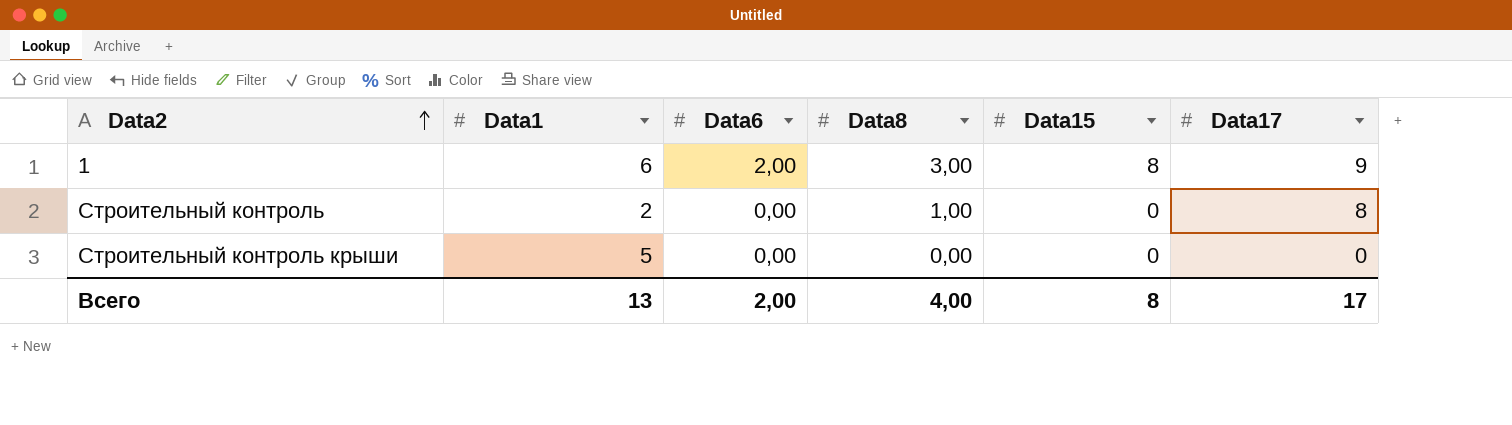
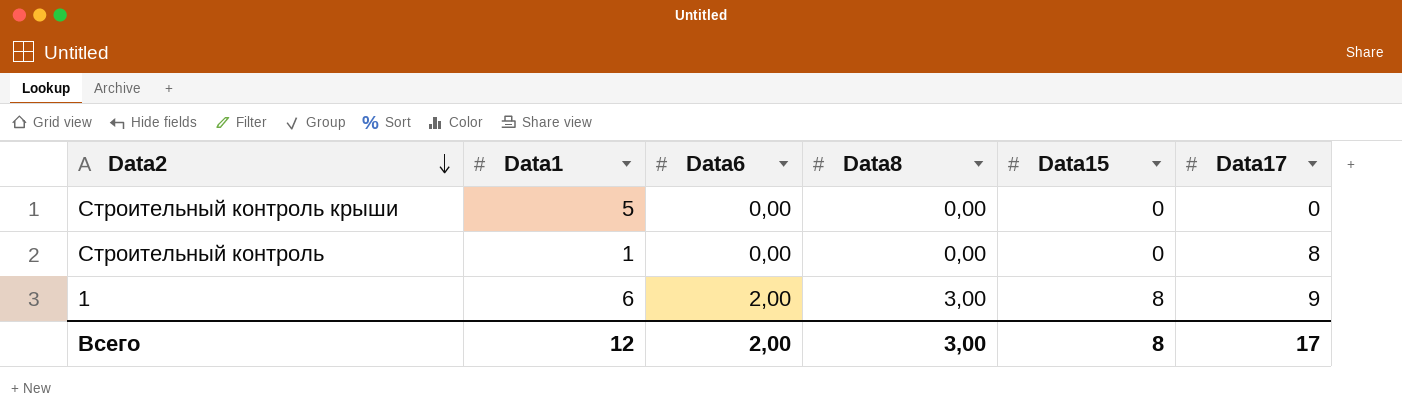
row order: Data2 ascending -> Data2 descending
Строительный контроль | Data1: 2 -> 1
Строительный контроль | Data8: 1,00 -> 0,00
Всего | Data1: 13 -> 12
Всего | Data8: 4,00 -> 3,00

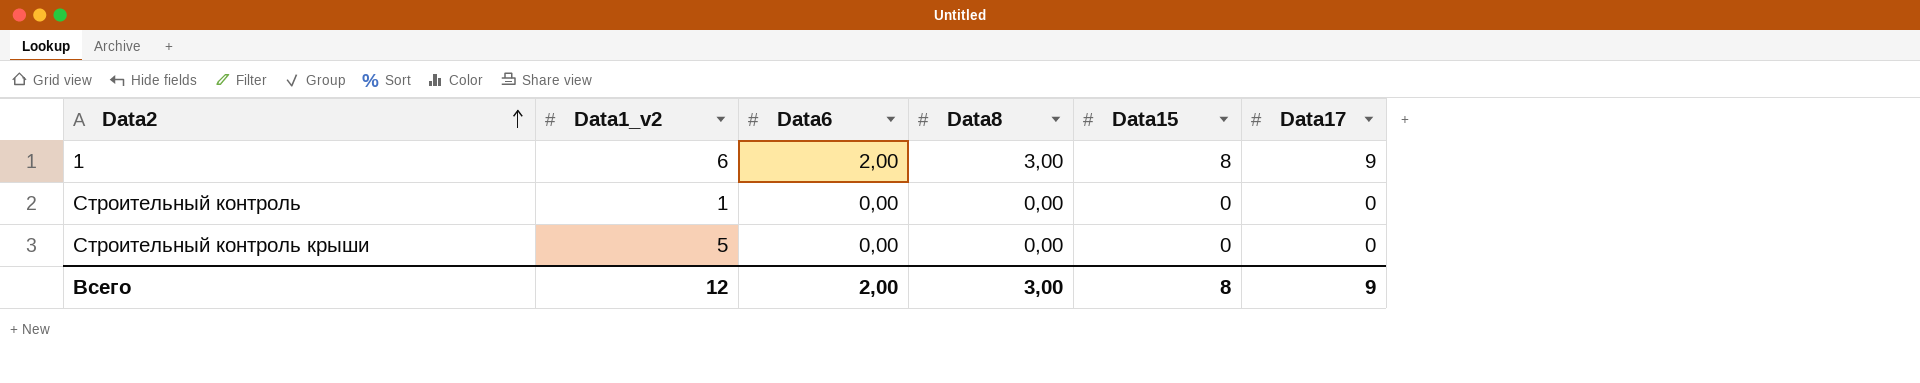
row order: Data2 descending -> Data2 ascending
column name: Data1 -> Data1_v2
Строительный контроль | Data17: 8 -> 0
Всего | Data17: 17 -> 9

